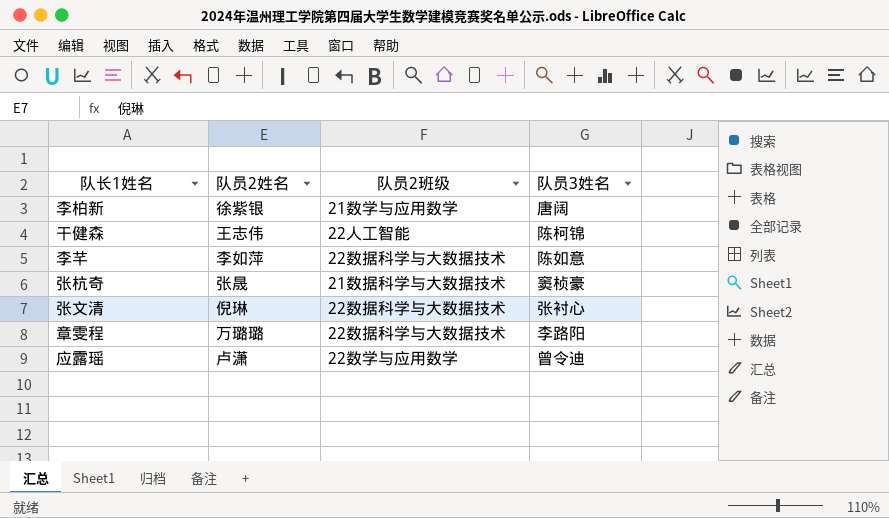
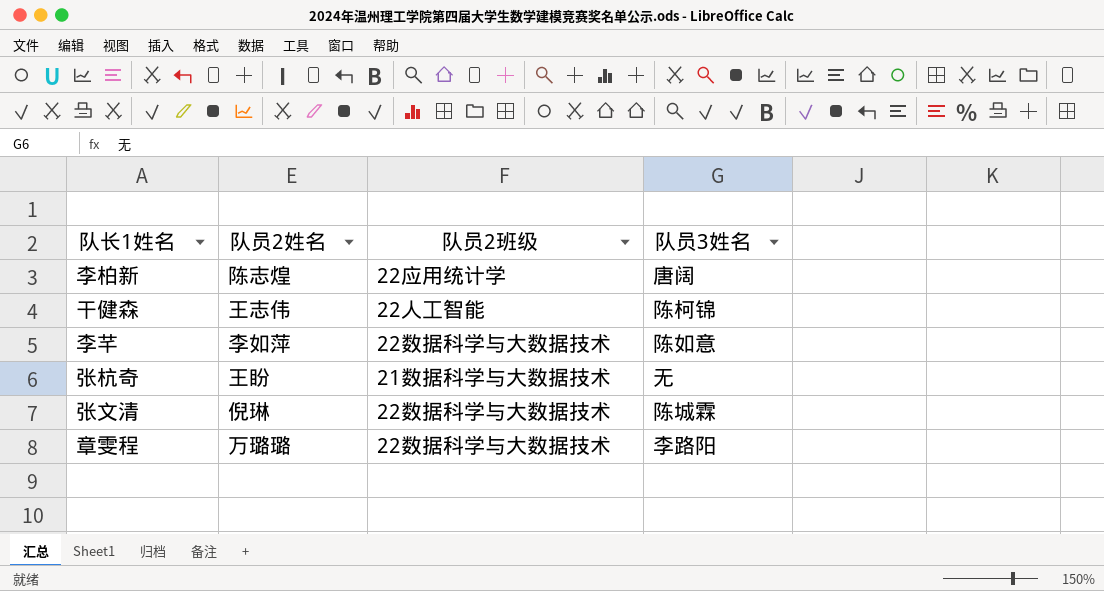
row 应露瑶: 卢潇 | 22数学与应用数学 | 曾令迪 -> none
李柏新 | 队员2姓名: 徐紫银 -> 陈志煌
李柏新 | 队员2班级: 21数学与应用数学 -> 22应用统计学
张杭奇 | 队员2姓名: 张晟 -> 王盼
张杭奇 | 队员3姓名: 窦桢豪 -> 无
张文清 | 队员3姓名: 张衬心 -> 陈城霖

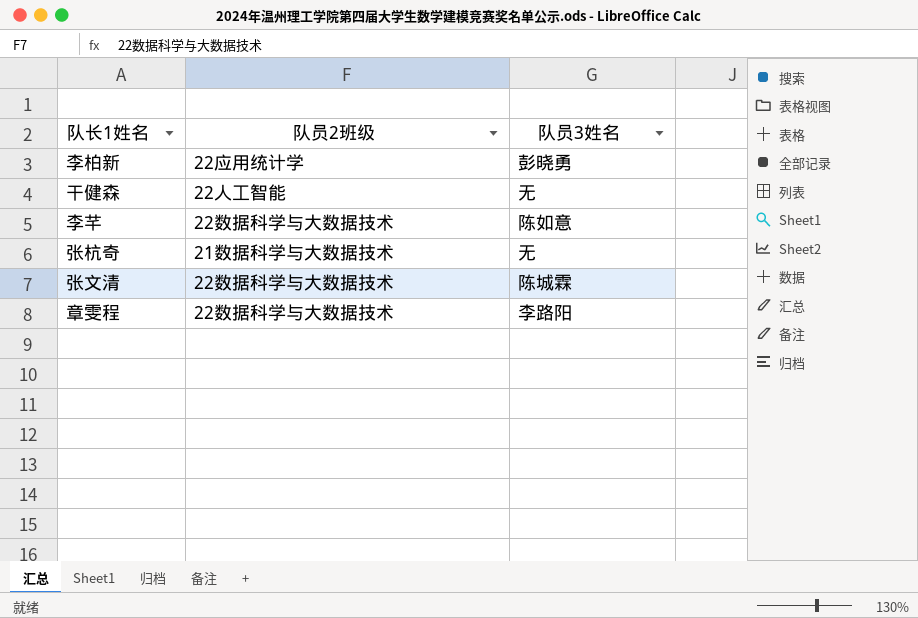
column 队员2姓名 | position: 2 -> none
李柏新 | 队员3姓名: 唐阔 -> 彭晓勇
干健森 | 队员3姓名: 陈柯锦 -> 无

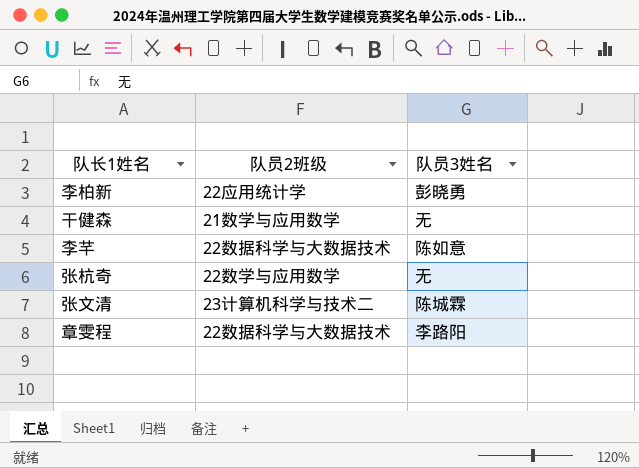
干健森 | 队员2班级: 22人工智能 -> 21数学与应用数学
张杭奇 | 队员2班级: 21数据科学与大数据技术 -> 22数学与应用数学
张文清 | 队员2班级: 22数据科学与大数据技术 -> 23计算机科学与技术二

